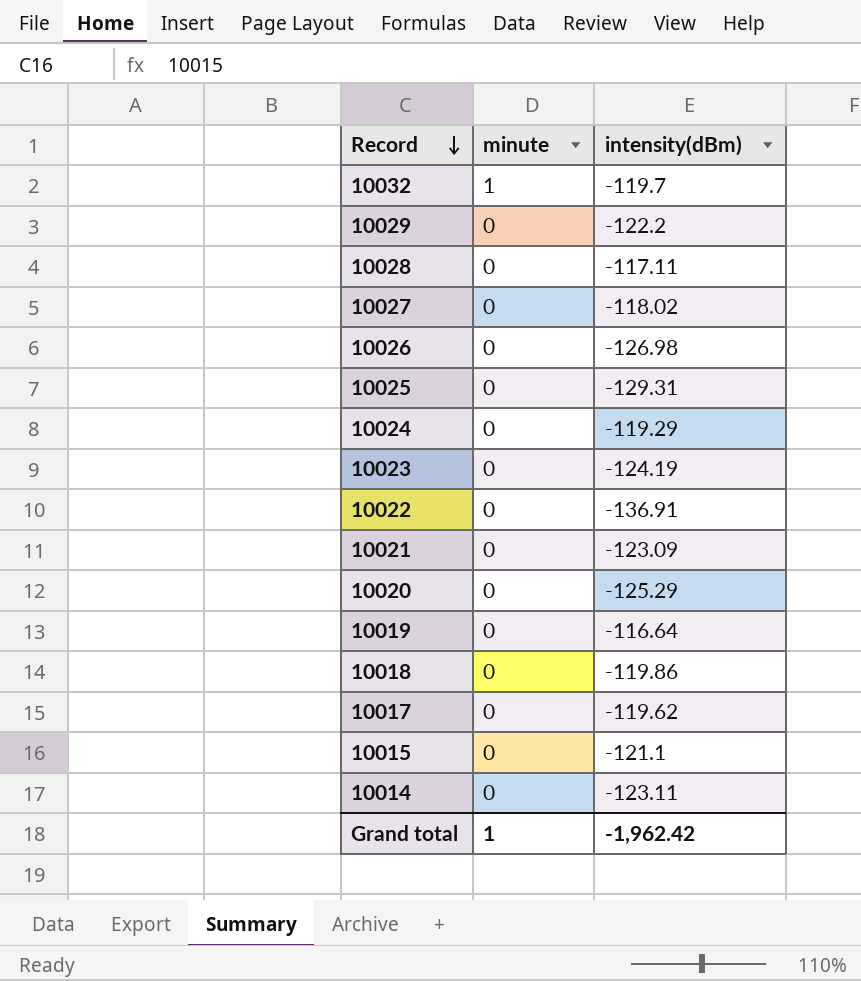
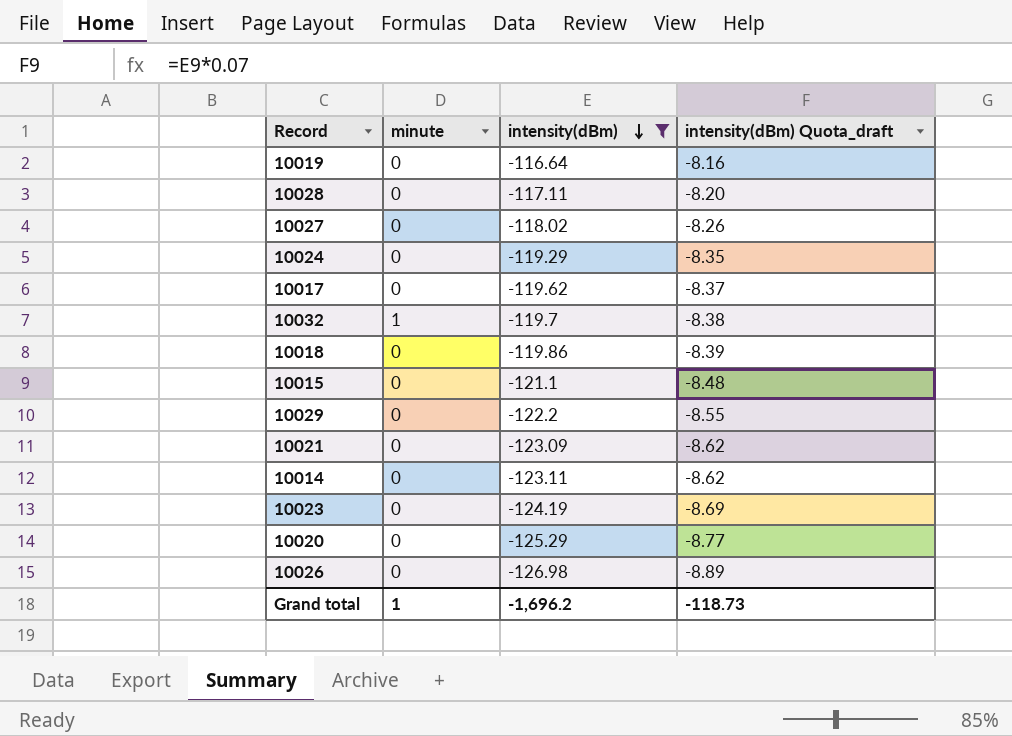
filter: none -> intensity(dBm) >= -126.98
row order: Record descending -> intensity(dBm) descending
column intensity(dBm) Quota_draft | formula: none -> [intensity(dBm)] * 0.07
Grand total | intensity(dBm): -1,962.42 -> -1,696.2

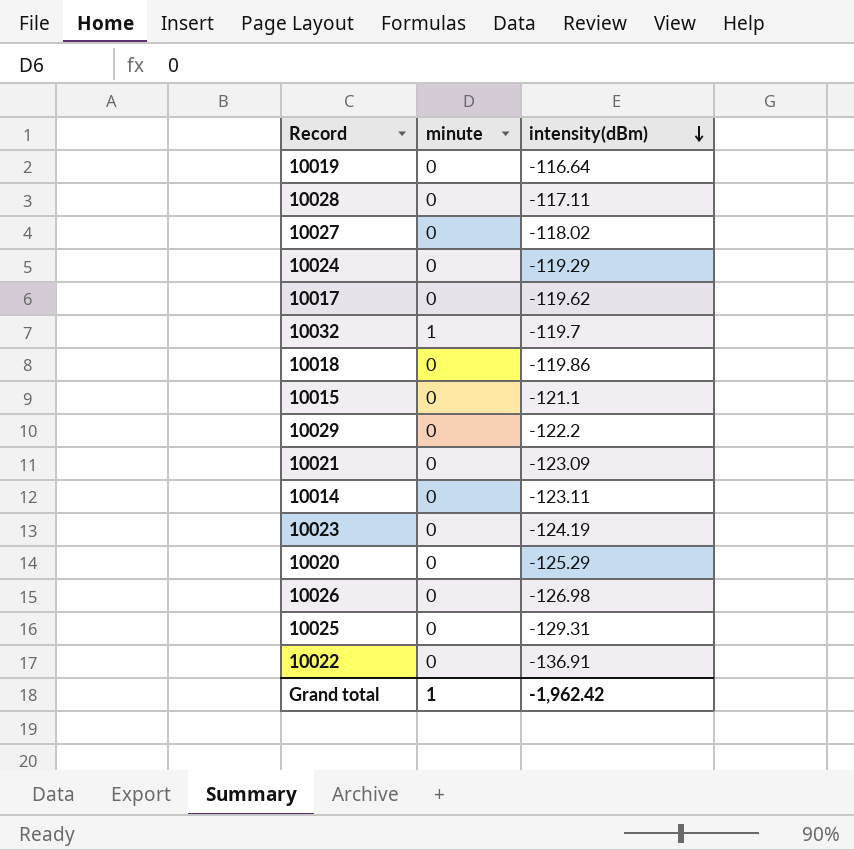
filter: intensity(dBm) >= -126.98 -> none
column intensity(dBm) Quota_draft | formula: [intensity(dBm)] * 0.07 -> none
Grand total | intensity(dBm): -1,696.2 -> -1,962.42

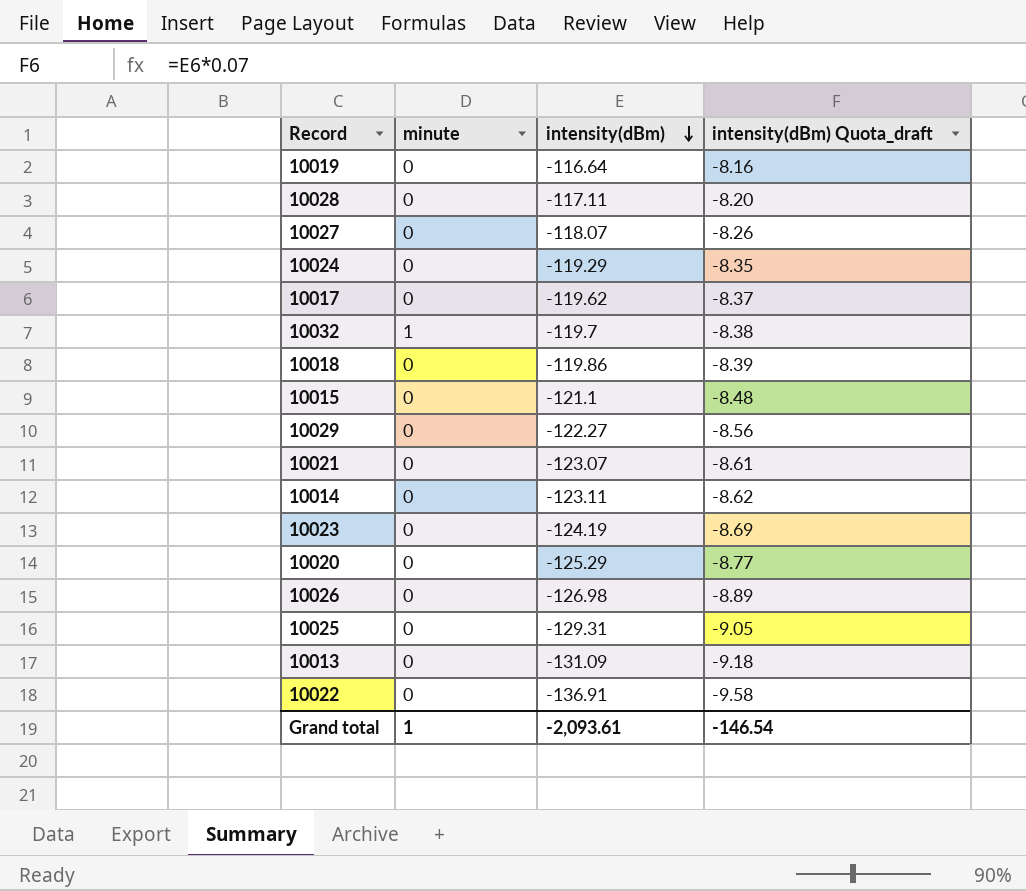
column intensity(dBm) Quota_draft | formula: none -> [intensity(dBm)] * 0.07
10027 | intensity(dBm): -118.02 -> -118.07
10029 | intensity(dBm): -122.2 -> -122.27
10021 | intensity(dBm): -123.09 -> -123.07
row 10013: none -> 0 | -131.09 | -9.18
Grand total | intensity(dBm): -1,962.42 -> -2,093.61

